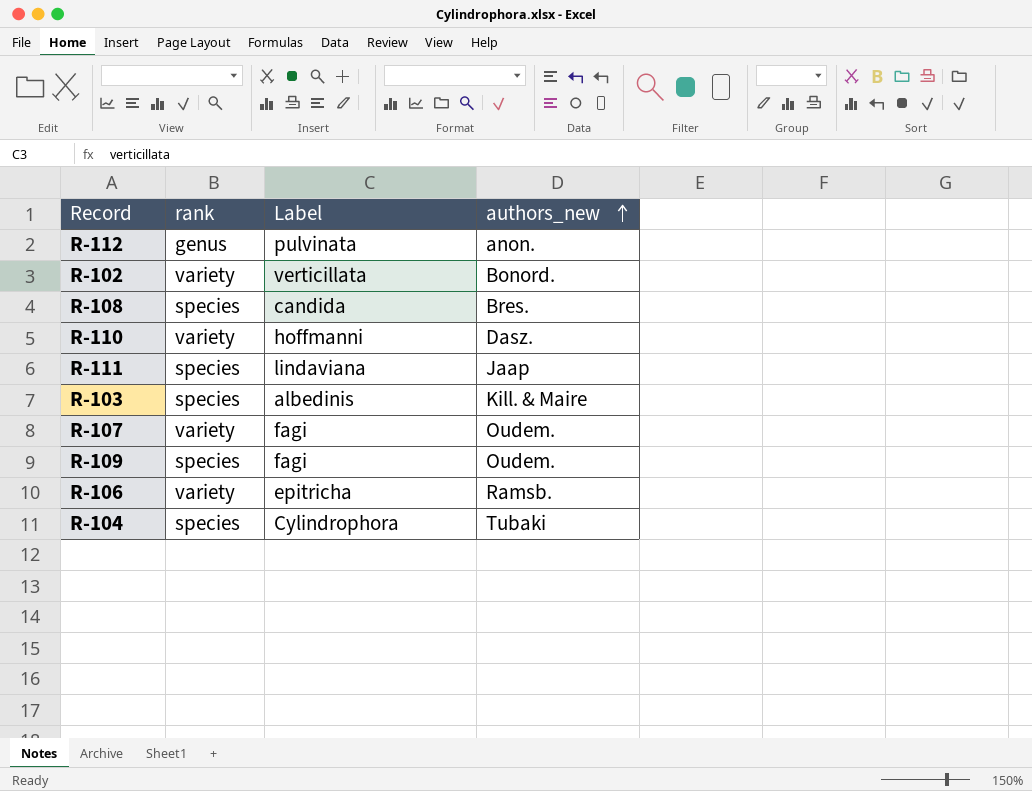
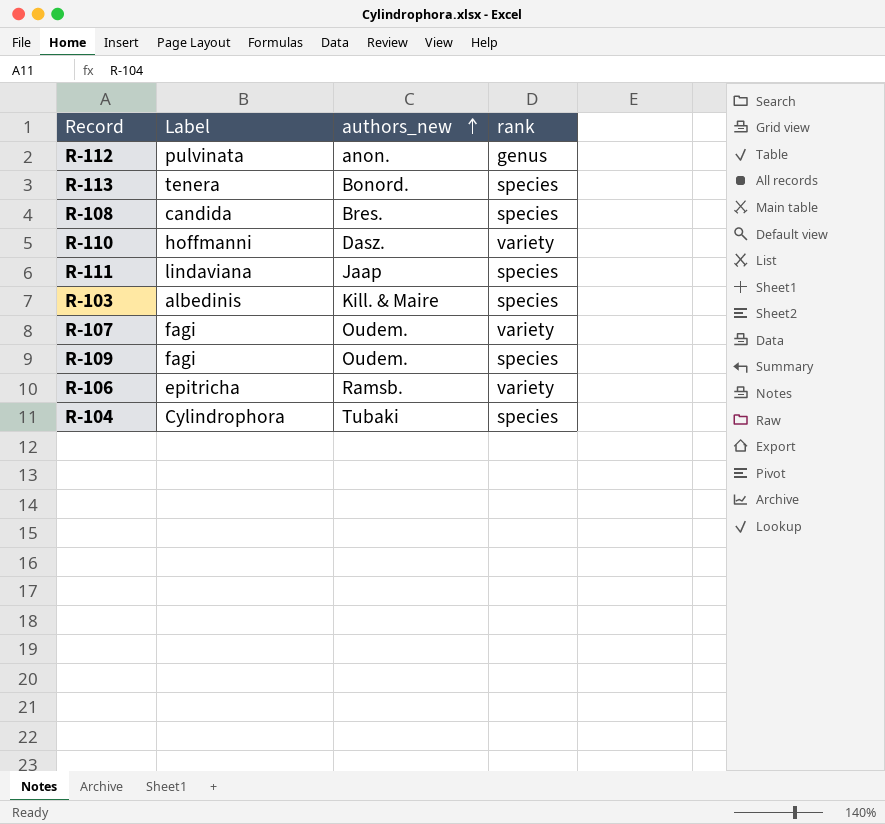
column rank | position: 2 -> 4
row R-102: variety | verticillata | Bonord. -> none
row R-113: none -> tenera | Bonord. | species

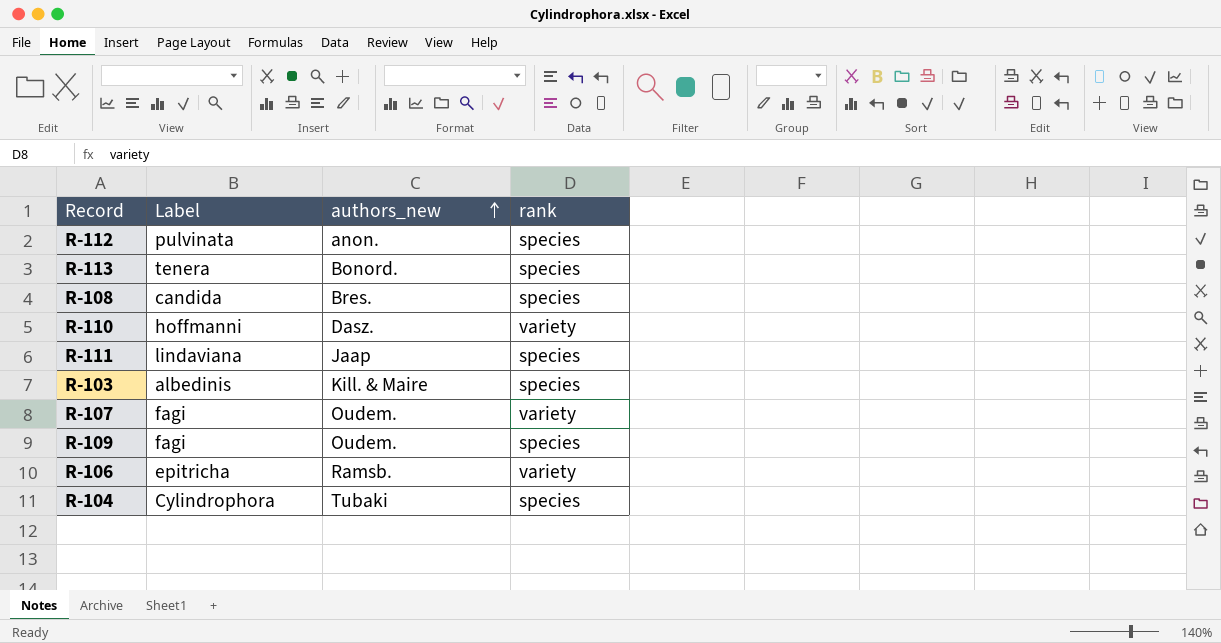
R-112 | rank: genus -> species

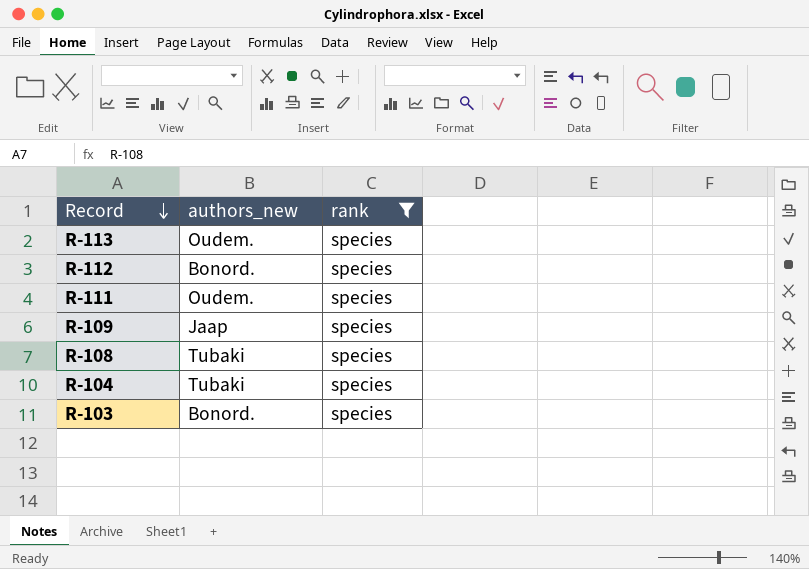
filter: none -> rank = species
row order: authors_new ascending -> Record descending
column Label | position: 2 -> none
R-113 | authors_new: Bonord. -> Oudem.
R-112 | authors_new: anon. -> Bonord.
R-111 | authors_new: Jaap -> Oudem.
R-109 | authors_new: Oudem. -> Jaap
R-108 | authors_new: Bres. -> Tubaki
R-103 | authors_new: Kill. & Maire -> Bonord.

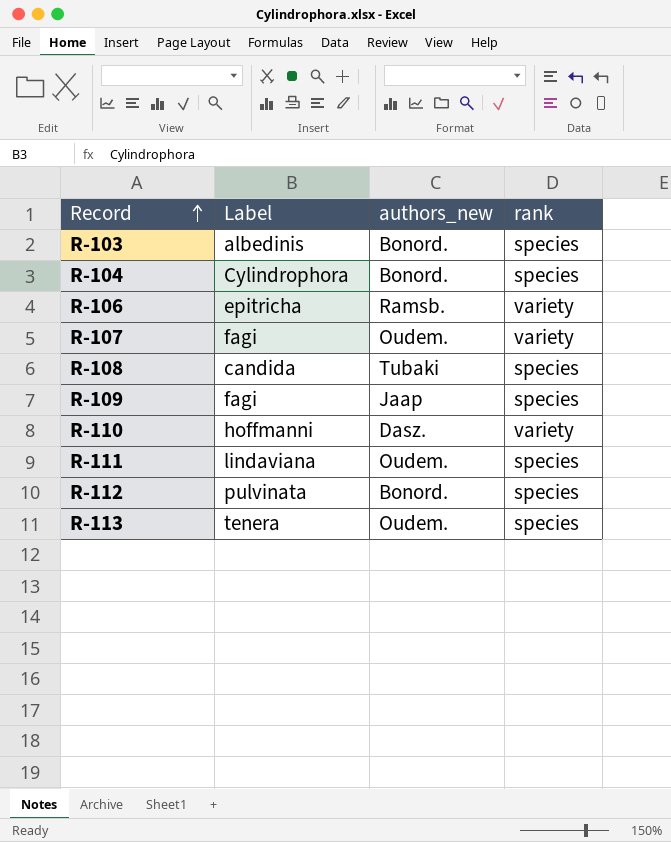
filter: rank = species -> none
row order: Record descending -> Record ascending
column Label | position: none -> 2
R-104 | authors_new: Tubaki -> Bonord.

